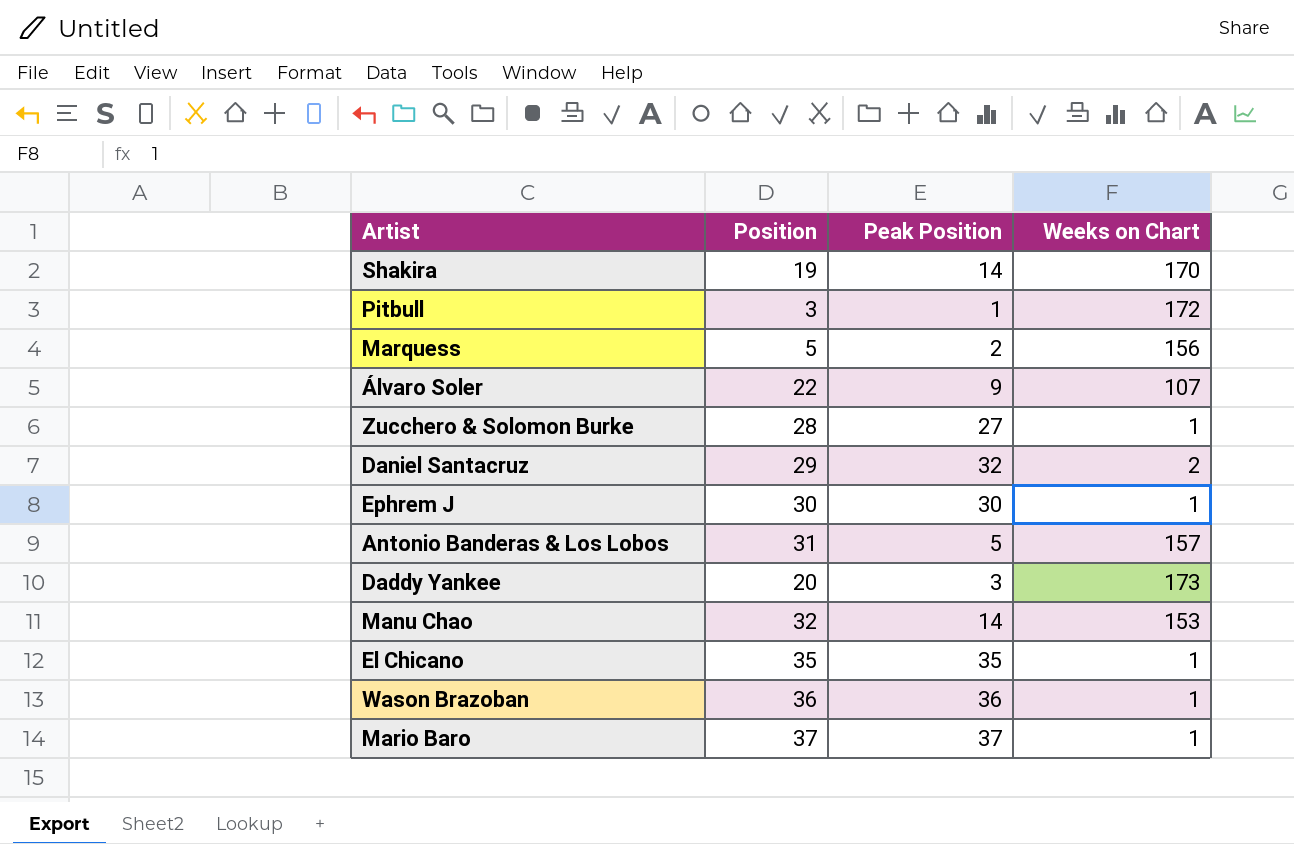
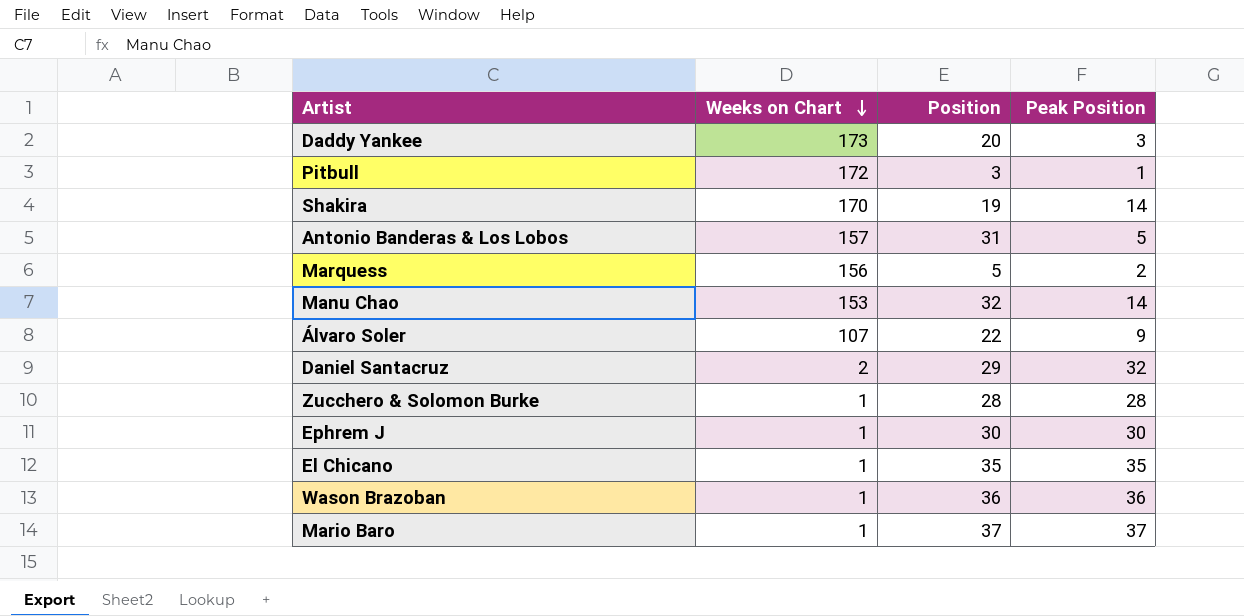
row order: none -> Weeks on Chart descending
column Weeks on Chart | position: 4 -> 2
Zucchero & Solomon Burke | Peak Position: 27 -> 28

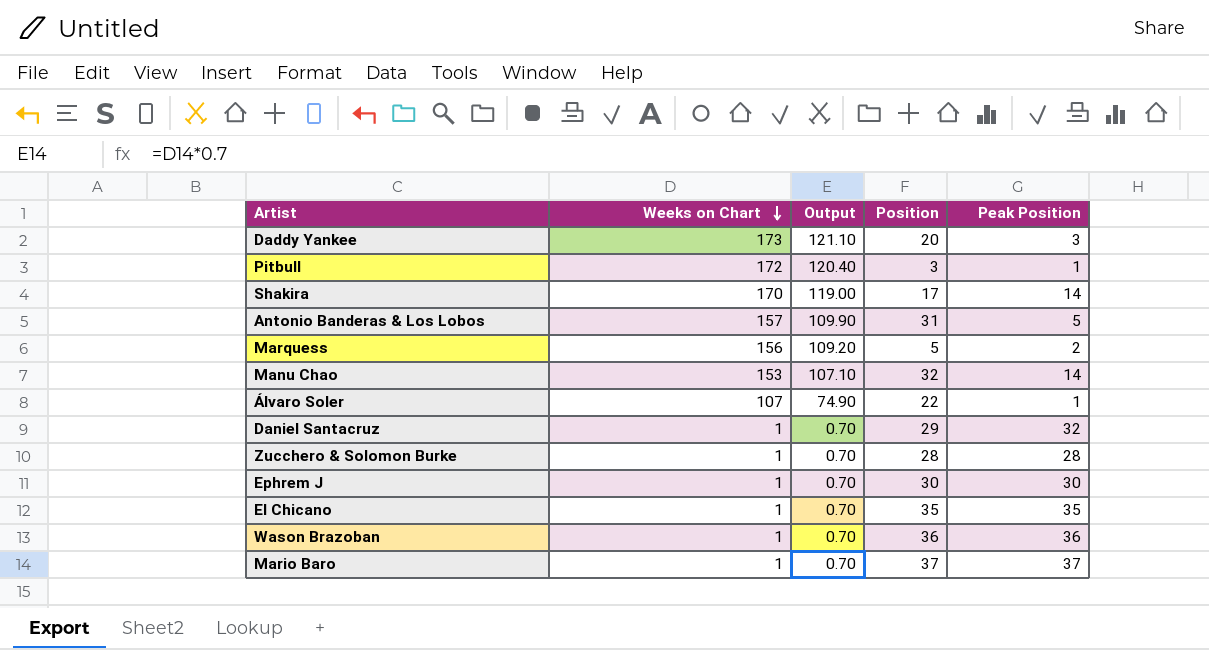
column Output | formula: none -> [Weeks on Chart] * 0.7
Shakira | Position: 19 -> 17
Álvaro Soler | Peak Position: 9 -> 1
Daniel Santacruz | Weeks on Chart: 2 -> 1

